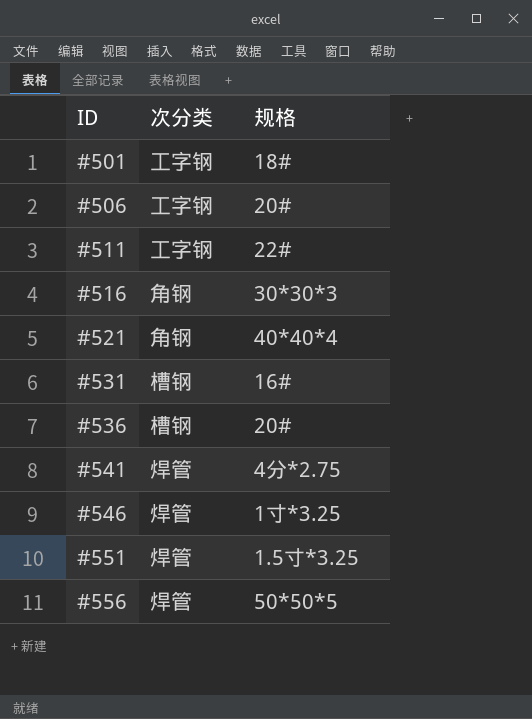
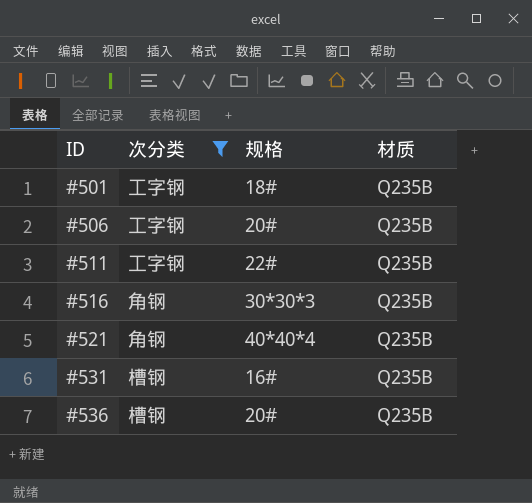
filter: none -> 次分类 != 焊管
column 材质 | position: none -> 4

